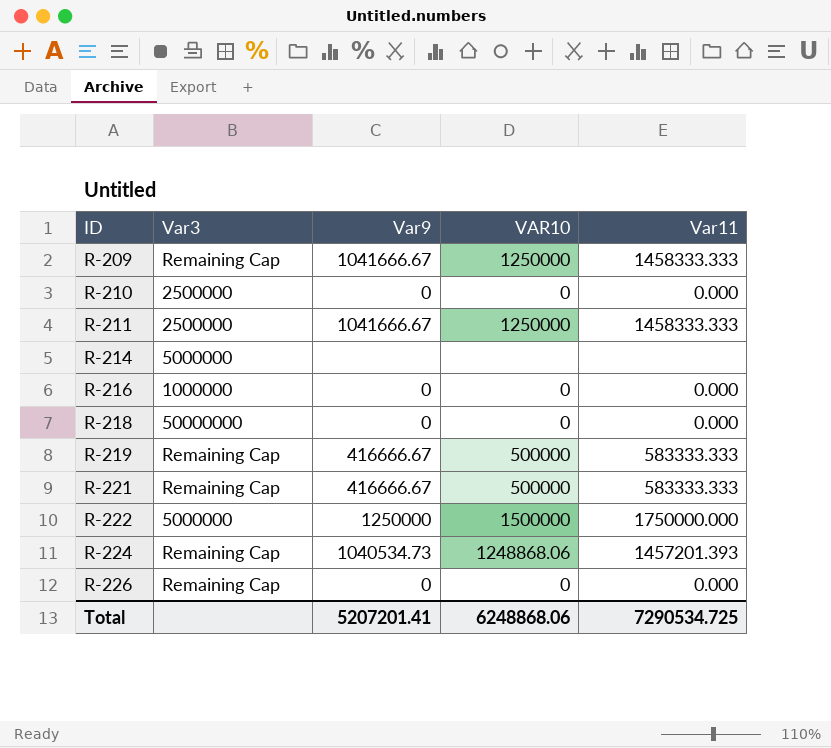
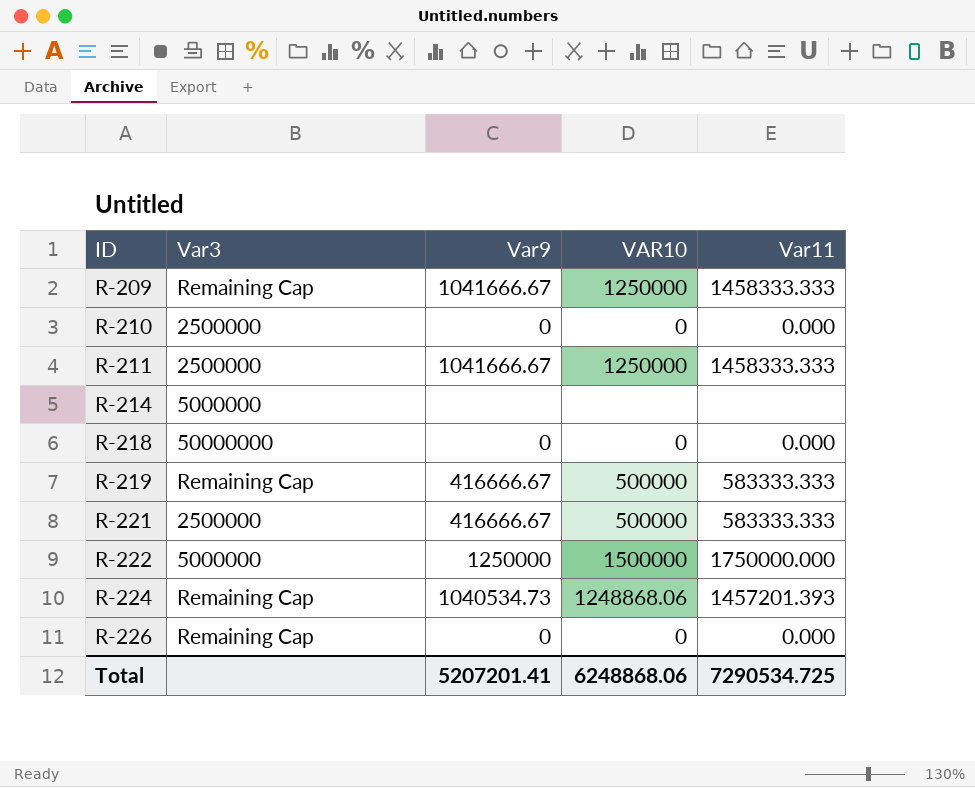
row R-216: 1000000 | 0 | 0 | 0.000 -> none
R-221 | Var3: Remaining Cap -> 2500000

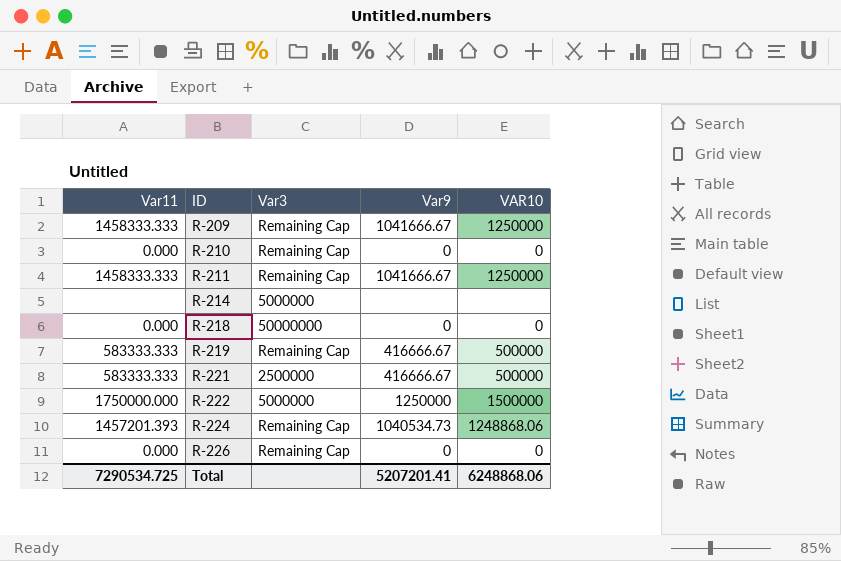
column Var11 | position: 5 -> 1
R-210 | Var3: 2500000 -> Remaining Cap
R-211 | Var3: 2500000 -> Remaining Cap

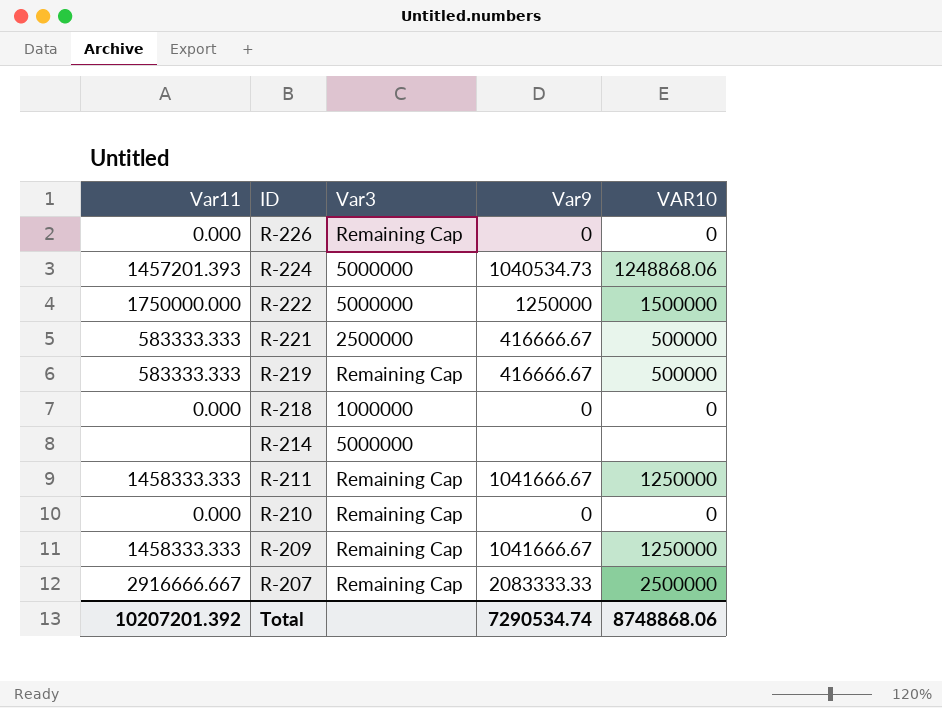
row order: ID ascending -> ID descending
R-224 | Var3: Remaining Cap -> 5000000
R-218 | Var3: 50000000 -> 1000000
row R-207: none -> 2916666.667 | Remaining Cap | 2083333.33 | 2500000
Total | Var11: 7290534.725 -> 10207201.392
Total | Var9: 5207201.41 -> 7290534.74
Total | VAR10: 6248868.06 -> 8748868.06

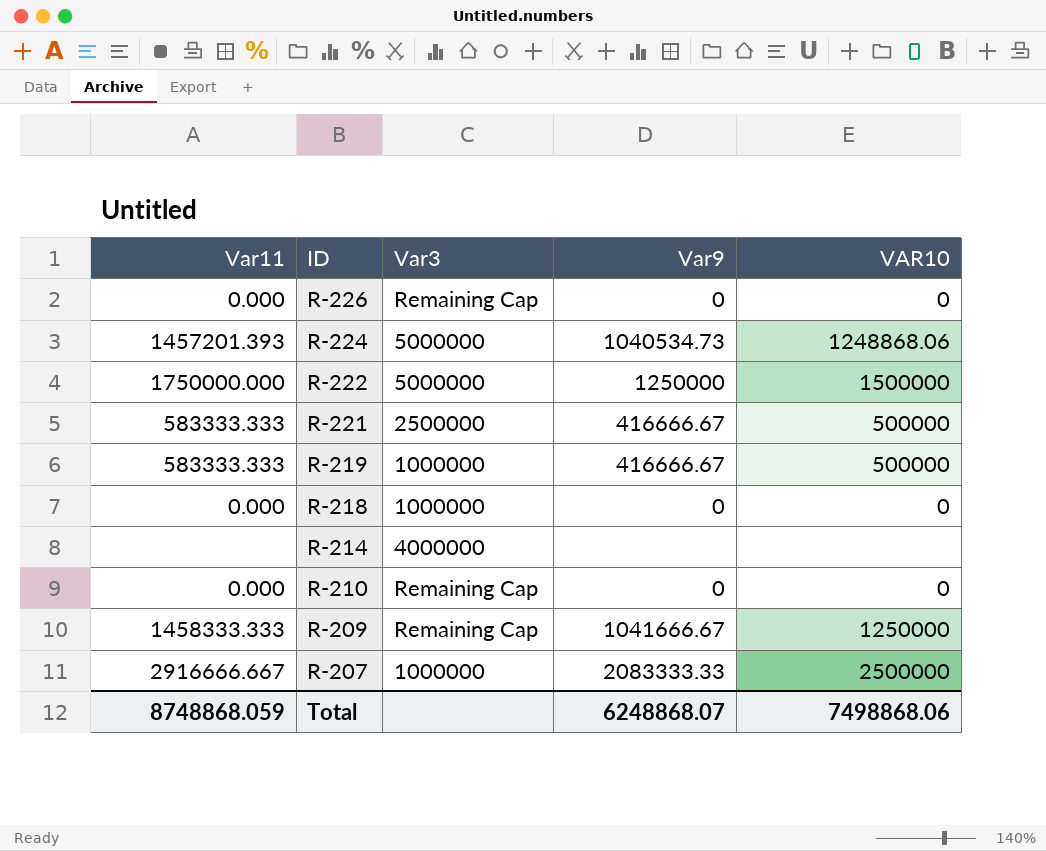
row R-211: 1458333.333 | Remaining Cap | 1041666.67 | 1250000 -> none
R-219 | Var3: Remaining Cap -> 1000000
R-214 | Var3: 5000000 -> 4000000
R-207 | Var3: Remaining Cap -> 1000000
Total | Var11: 10207201.392 -> 8748868.059
Total | Var9: 7290534.74 -> 6248868.07
Total | VAR10: 8748868.06 -> 7498868.06

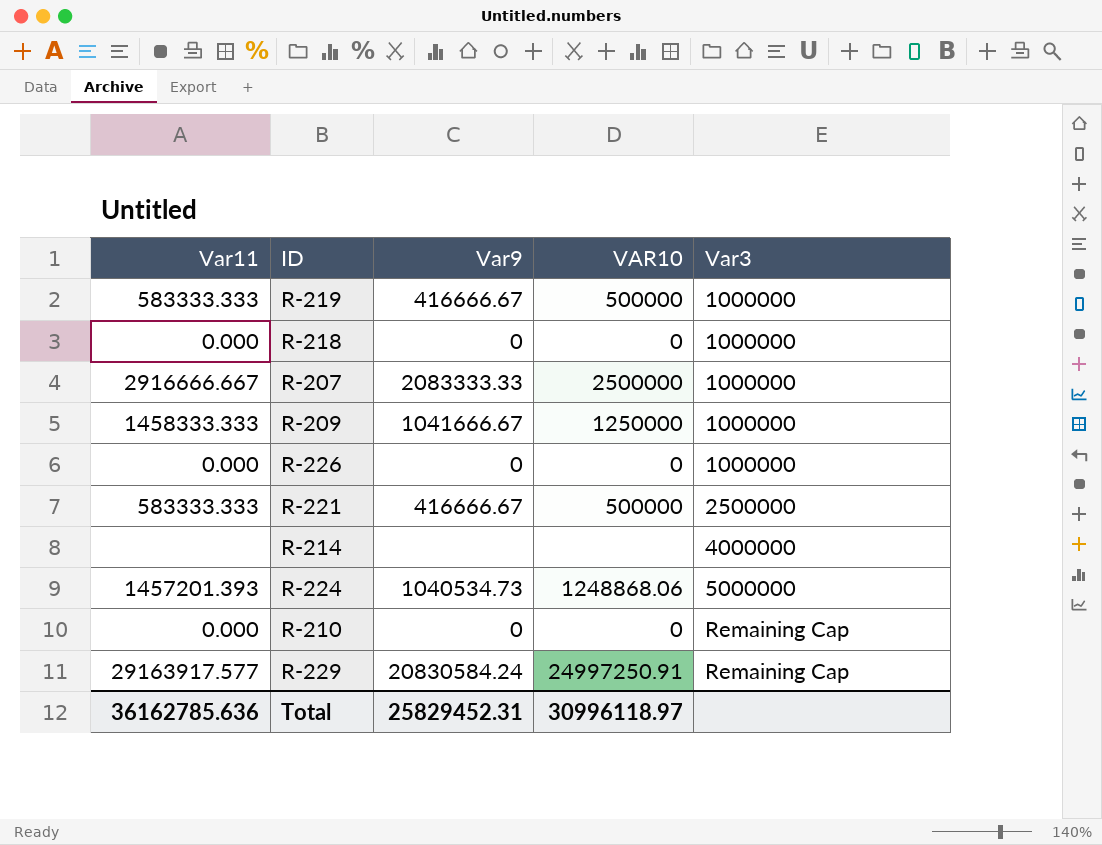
row order: ID descending -> Var3 ascending
column Var3 | position: 3 -> 5
row R-222: 1750000.000 | 5000000 | 1250000 | 1500000 -> none
R-209 | Var3: Remaining Cap -> 1000000
R-226 | Var3: Remaining Cap -> 1000000
row R-229: none -> 29163917.577 | 20830584.24 | 24997250.91 | Remaining Cap
Total | Var11: 8748868.059 -> 36162785.636
Total | Var9: 6248868.07 -> 25829452.31
Total | VAR10: 7498868.06 -> 30996118.97

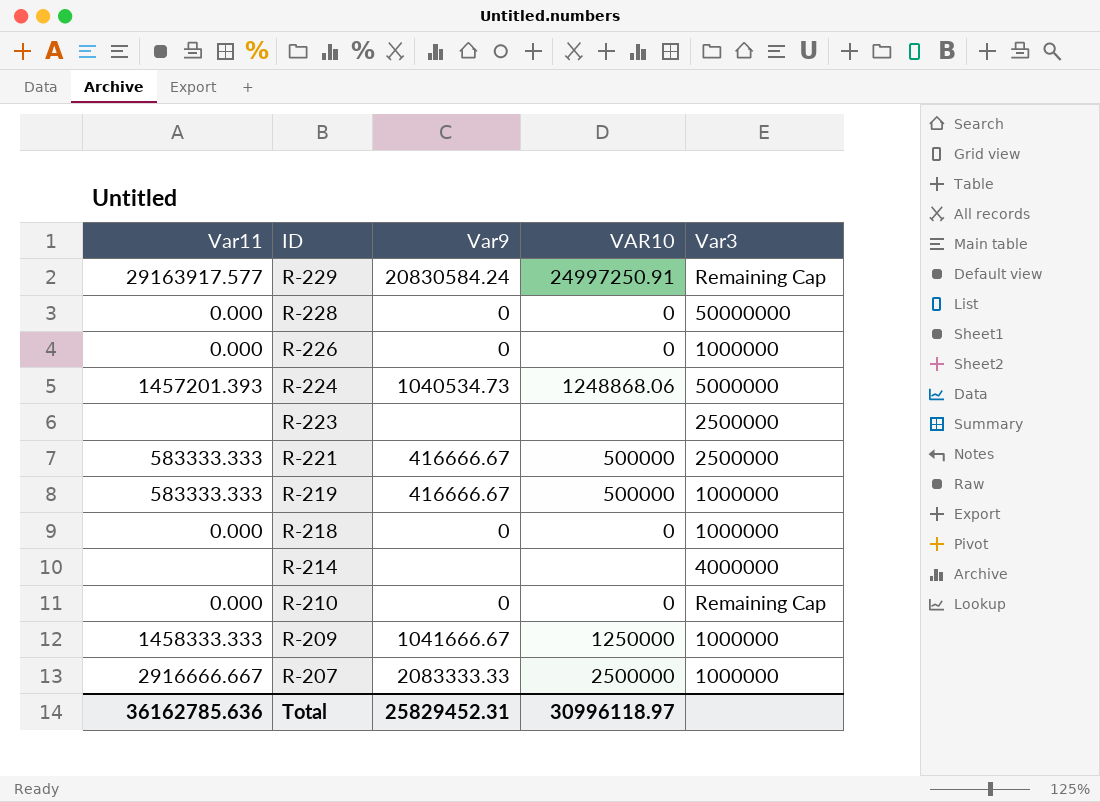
row order: Var3 ascending -> ID descending
row R-228: none -> 0.000 | 0 | 0 | 50000000
row R-223: none -> none | none | none | 2500000

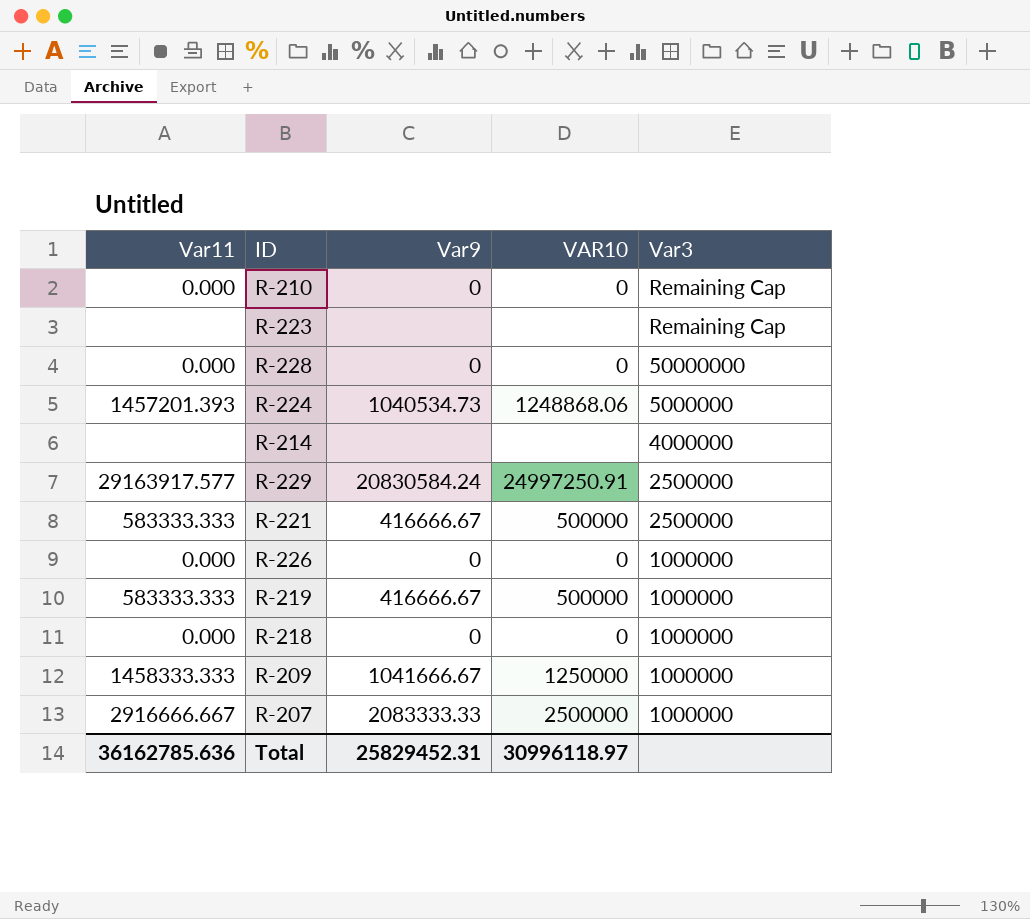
row order: ID descending -> Var3 descending
R-223 | Var3: 2500000 -> Remaining Cap
R-229 | Var3: Remaining Cap -> 2500000

